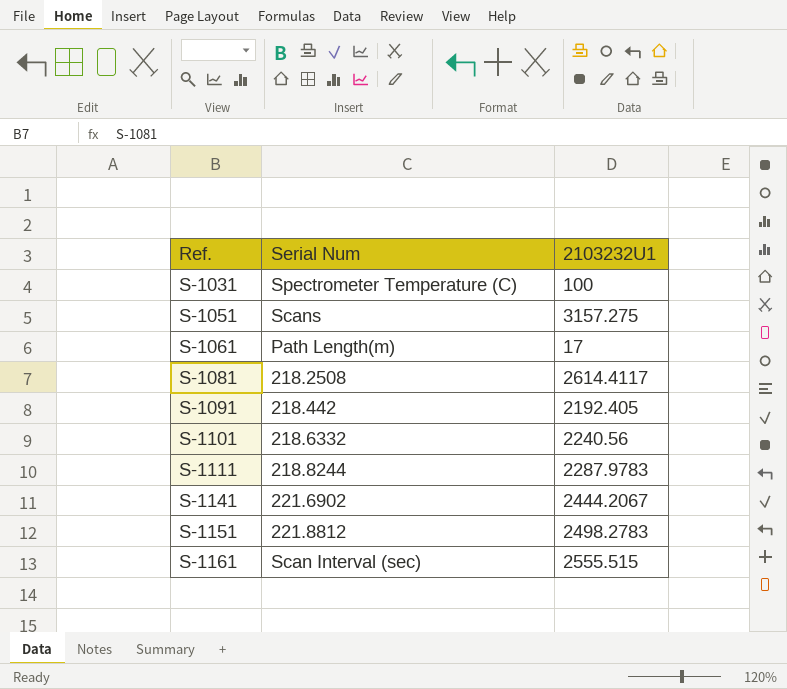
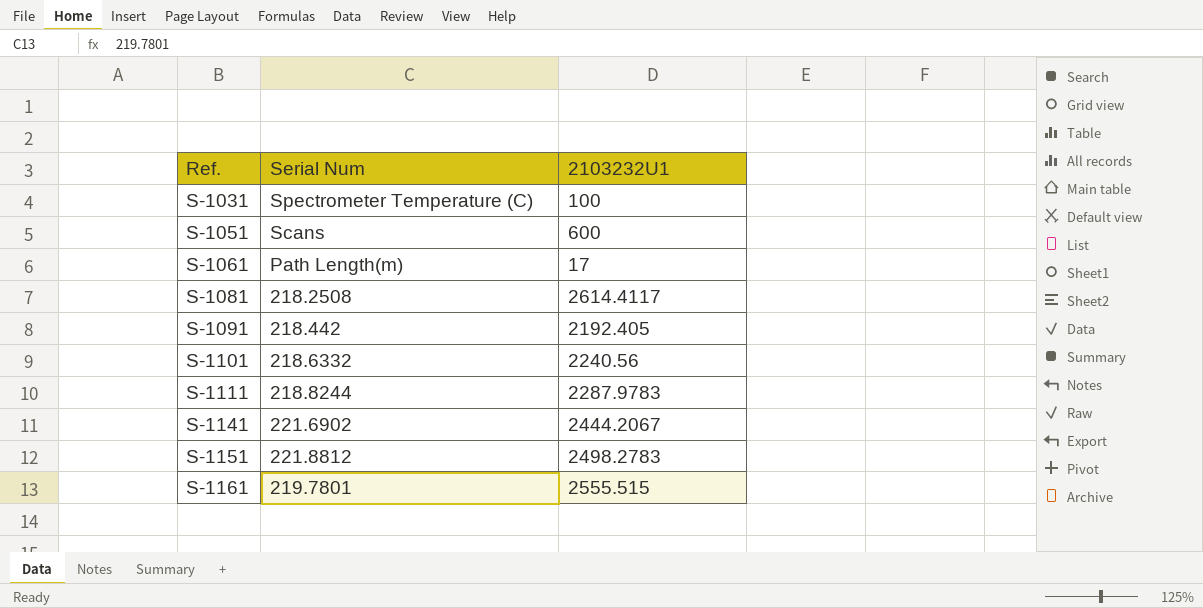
S-1051 | 2103232U1: 3157.275 -> 600
S-1161 | Serial Num: Scan Interval (sec) -> 219.7801

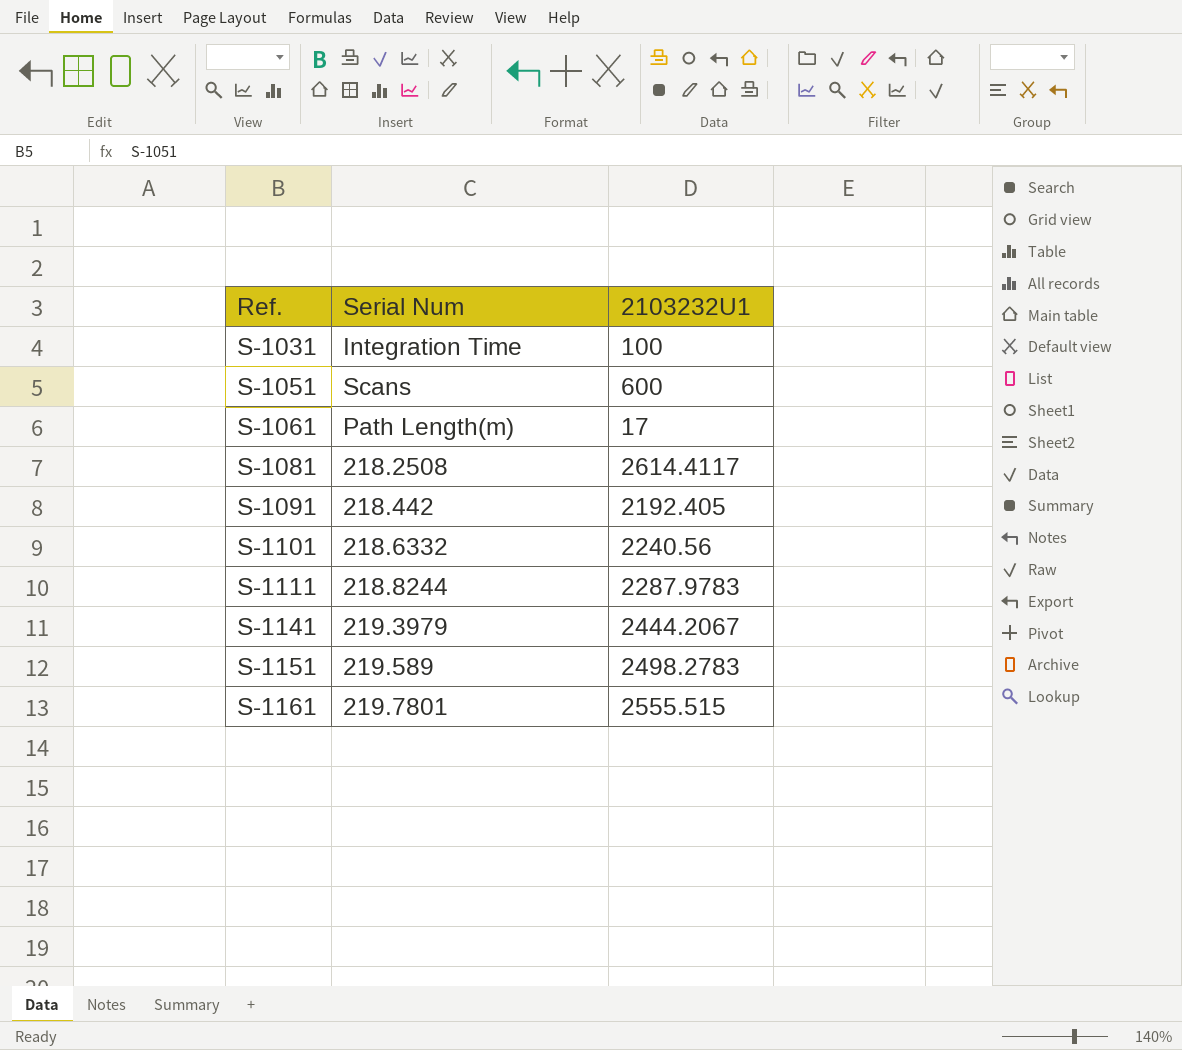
S-1031 | Serial Num: Spectrometer Temperature (C) -> Integration Time
S-1141 | Serial Num: 221.6902 -> 219.3979
S-1151 | Serial Num: 221.8812 -> 219.589

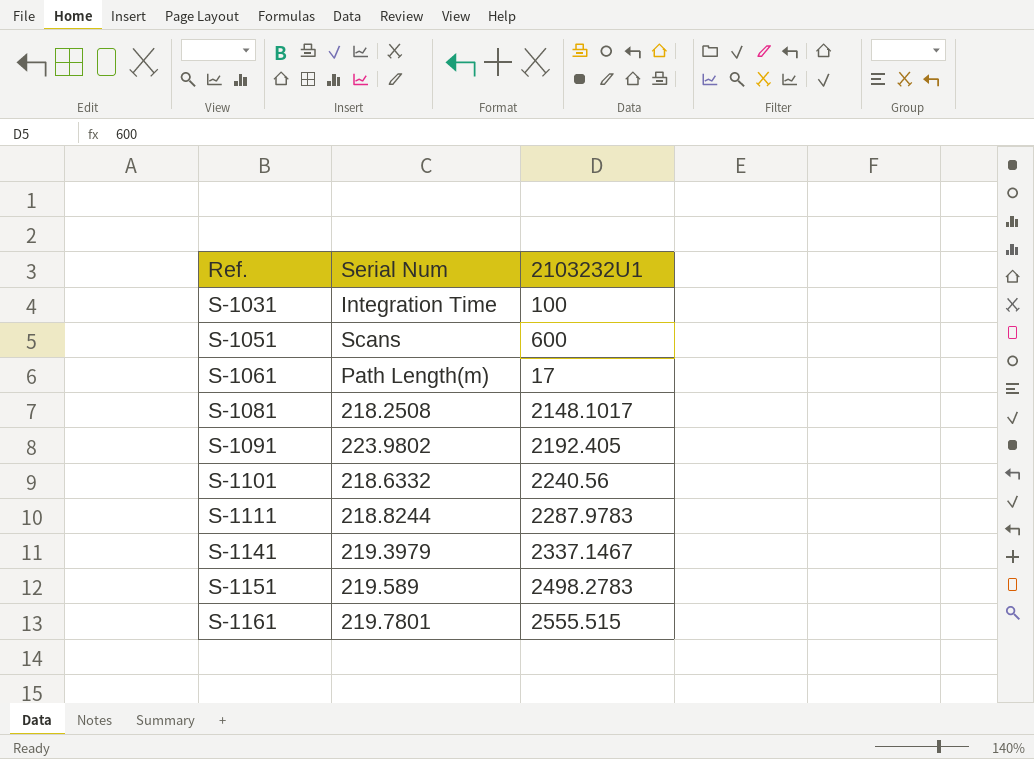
S-1081 | 2103232U1: 2614.4117 -> 2148.1017
S-1091 | Serial Num: 218.442 -> 223.9802
S-1141 | 2103232U1: 2444.2067 -> 2337.1467

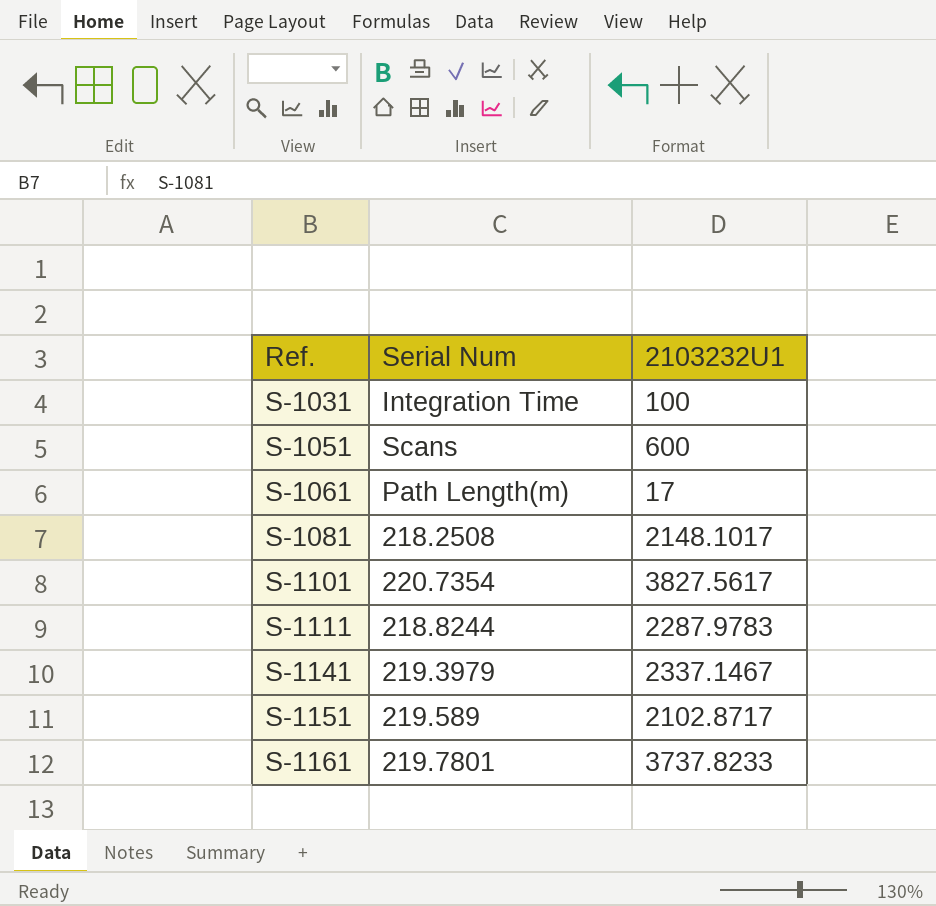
row S-1091: 223.9802 | 2192.405 -> none
S-1101 | Serial Num: 218.6332 -> 220.7354
S-1101 | 2103232U1: 2240.56 -> 3827.5617
S-1151 | 2103232U1: 2498.2783 -> 2102.8717
S-1161 | 2103232U1: 2555.515 -> 3737.8233

